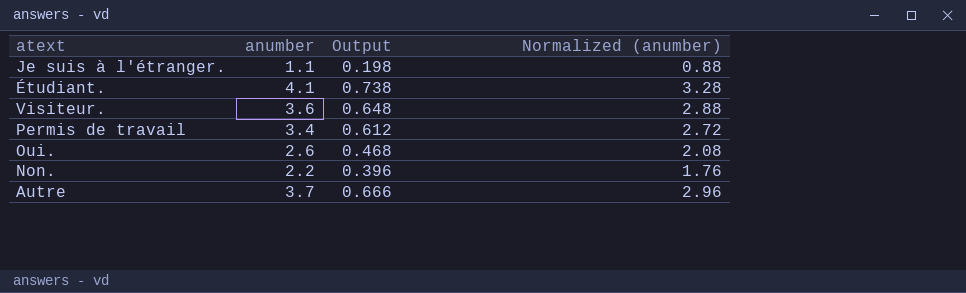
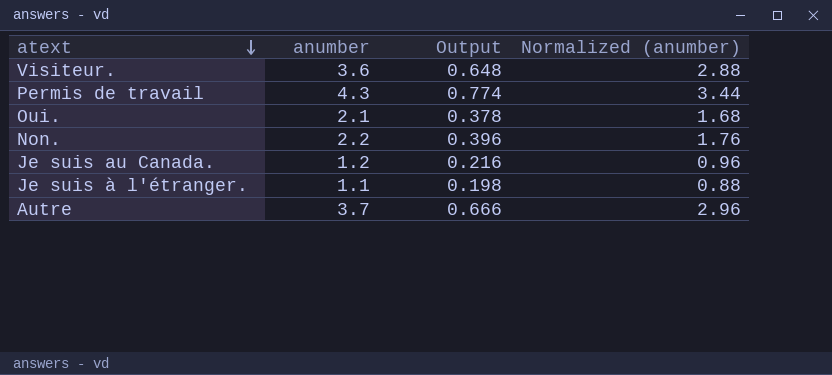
row order: none -> atext descending
row Étudiant.: 4.1 | 0.738 | 3.28 -> none
Permis de travail | anumber: 3.4 -> 4.3
Permis de travail | Output: 0.612 -> 0.774
Permis de travail | Normalized (anumber): 2.72 -> 3.44
Oui. | anumber: 2.6 -> 2.1
Oui. | Output: 0.468 -> 0.378
Oui. | Normalized (anumber): 2.08 -> 1.68
row Je suis au Canada.: none -> 1.2 | 0.216 | 0.96

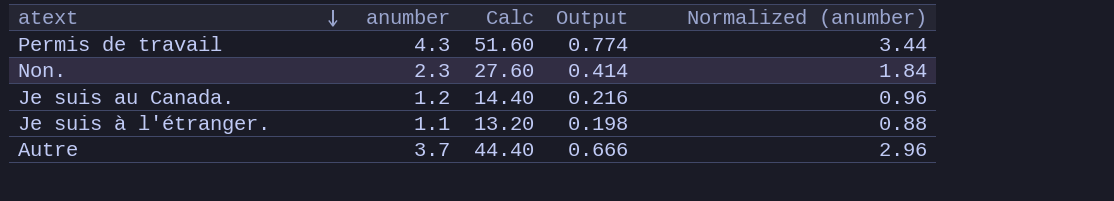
column Calc | formula: none -> [anumber] * 12
row Visiteur.: 3.6 | 0.648 | 2.88 -> none
row Oui.: 2.1 | 0.378 | 1.68 -> none
Non. | anumber: 2.2 -> 2.3
Non. | Output: 0.396 -> 0.414
Non. | Normalized (anumber): 1.76 -> 1.84

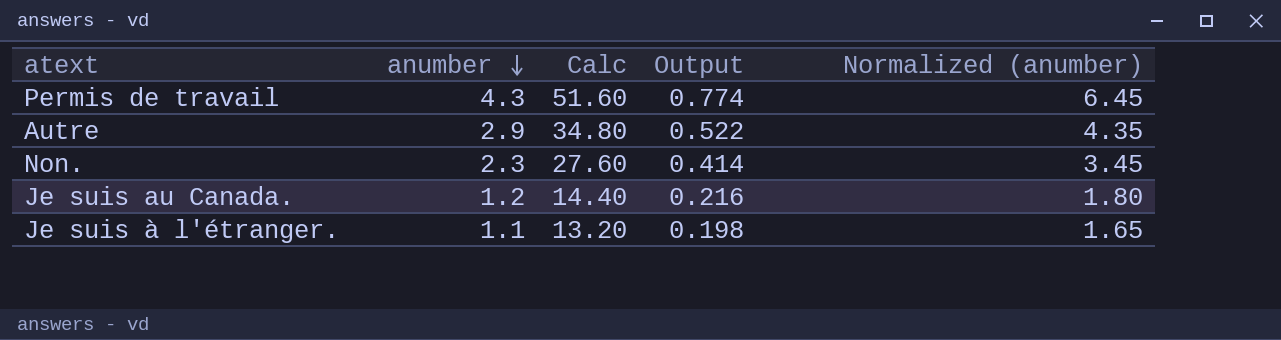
row order: atext descending -> anumber descending
column Normalized (anumber) | formula: [anumber] * 0.8 -> [anumber] * 1.5
Autre | anumber: 3.7 -> 2.9
Autre | Calc: 44.40 -> 34.80
Autre | Output: 0.666 -> 0.522

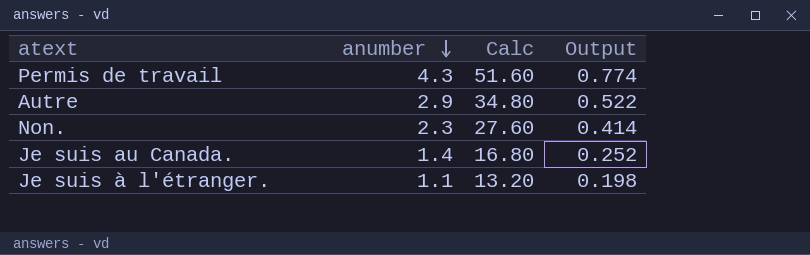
column Normalized (anumber) | formula: [anumber] * 1.5 -> none
Je suis au Canada. | anumber: 1.2 -> 1.4
Je suis au Canada. | Calc: 14.40 -> 16.80
Je suis au Canada. | Output: 0.216 -> 0.252

